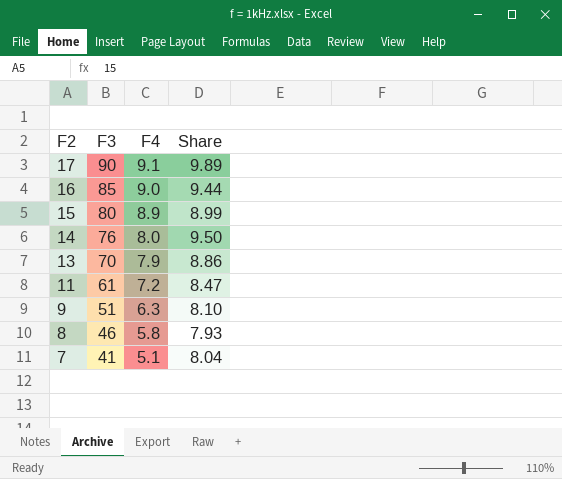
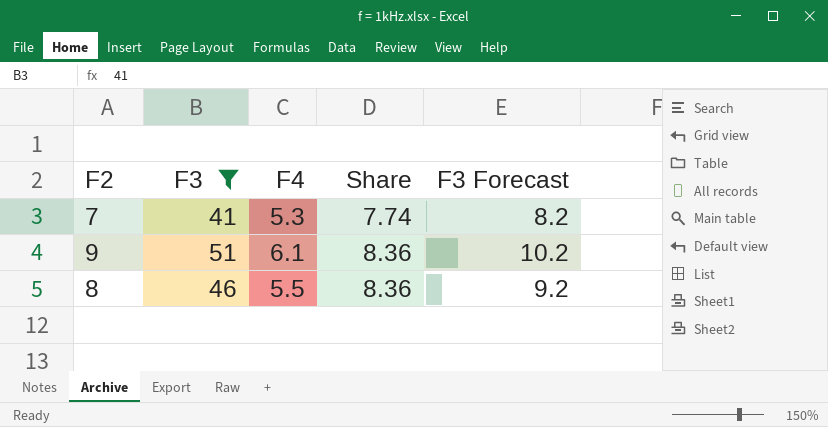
filter: none -> F3 <= 51
row order: F2 descending -> Share ascending
column F3 Forecast | formula: none -> [F3] * 0.2
7 | F4: 5.1 -> 5.3
7 | Share: 8.04 -> 7.74
9 | F4: 6.3 -> 6.1
9 | Share: 8.10 -> 8.36
8 | F4: 5.8 -> 5.5
8 | Share: 7.93 -> 8.36

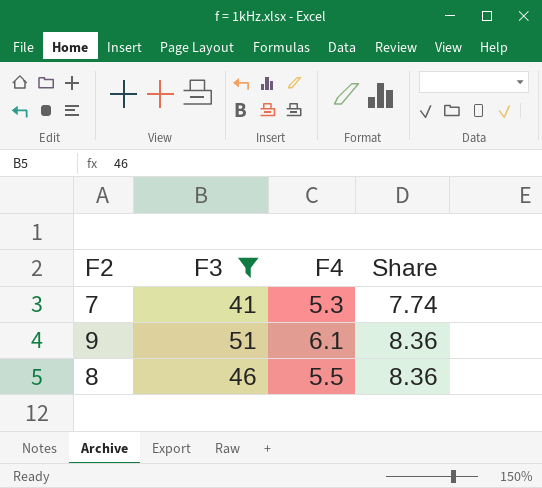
column F3 Forecast | formula: [F3] * 0.2 -> none

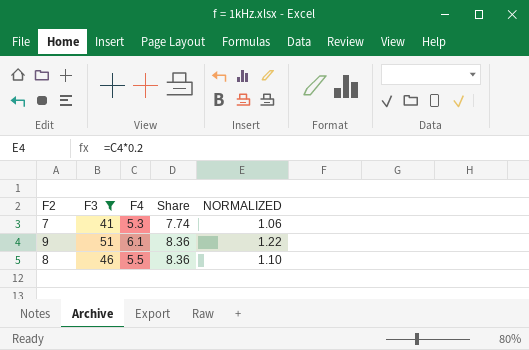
column NORMALIZED | formula: none -> [F4] * 0.2

